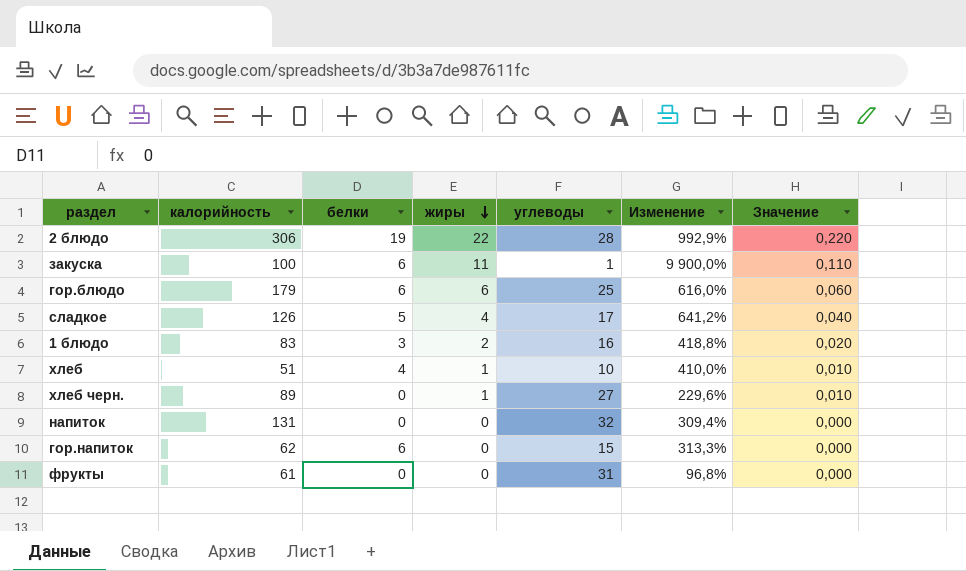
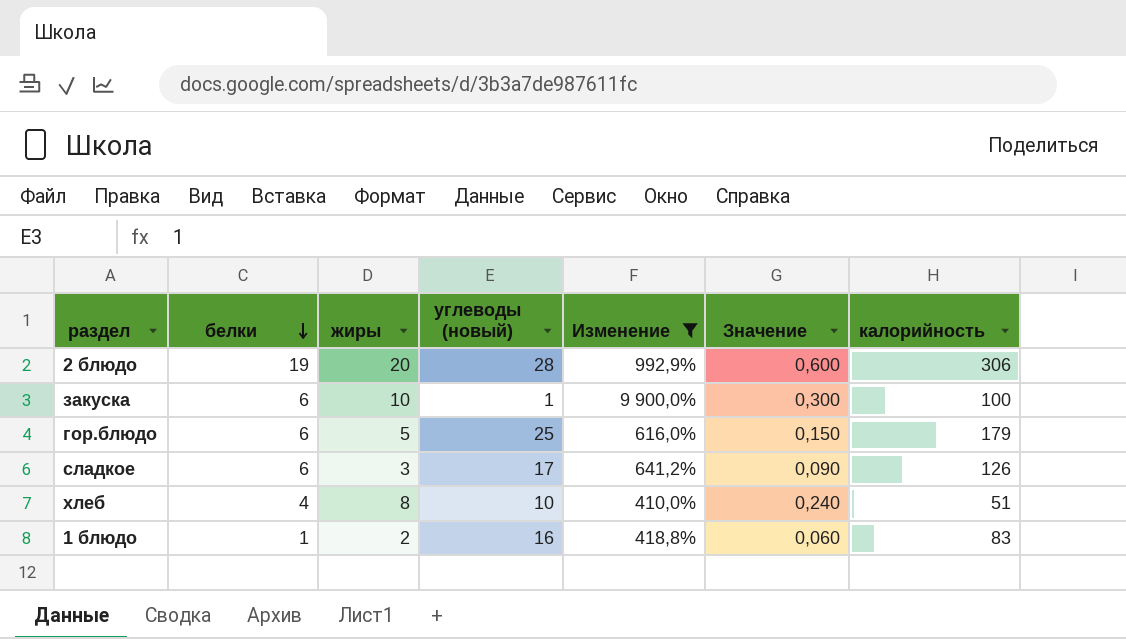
filter: none -> Изменение >= 410,0%
row order: жиры descending -> белки descending
column name: углеводы -> углеводы (новый)
column Значение | formula: [жиры] * 0,01 -> [жиры] * 0,03
column калорийность | position: 2 -> 7
2 блюдо | жиры: 22 -> 20
закуска | жиры: 11 -> 10
гор.блюдо | жиры: 6 -> 5
сладкое | белки: 5 -> 6
сладкое | жиры: 4 -> 3
хлеб | жиры: 1 -> 8
1 блюдо | белки: 3 -> 1

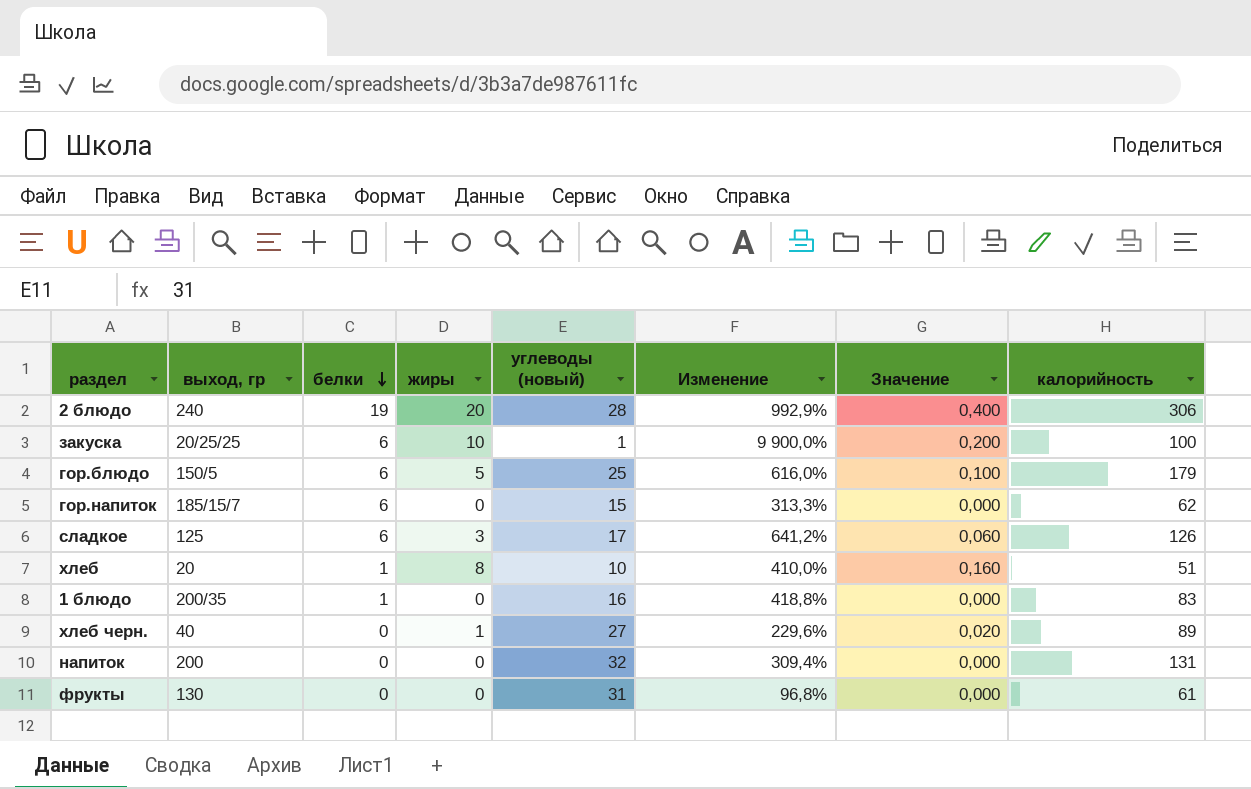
filter: Изменение >= 410,0% -> none
column выход, гр | position: none -> 2
column Значение | formula: [жиры] * 0,03 -> [жиры] * 0,02
хлеб | белки: 4 -> 1
1 блюдо | жиры: 2 -> 0

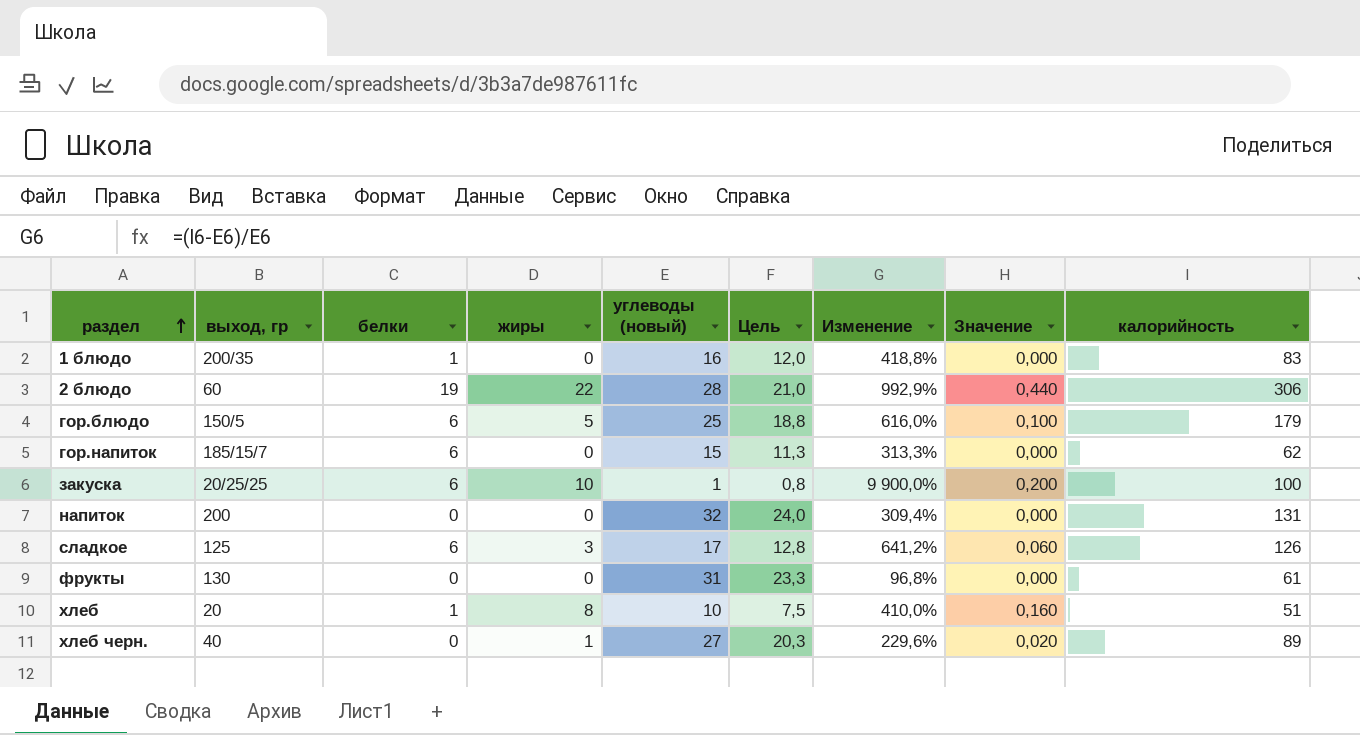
row order: белки descending -> раздел ascending
column Цель | formula: none -> [углеводы (новый)] * 0,75
2 блюдо | выход, гр: 240 -> 60
2 блюдо | жиры: 20 -> 22
2 блюдо | Значение: 0,400 -> 0,440

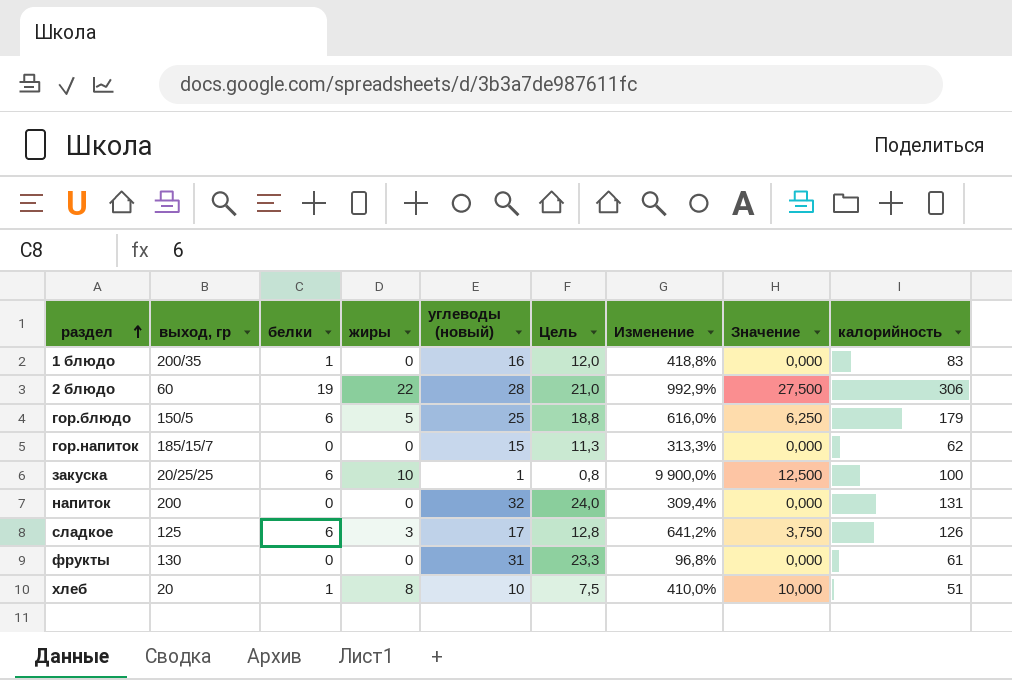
column Значение | formula: [жиры] * 0,02 -> [жиры] * 1,25
row хлеб черн.: 40 | 0 | 1 | 27 | 20,3 | 229,6% | 0,020 | 89 -> none
гор.напиток | белки: 6 -> 0

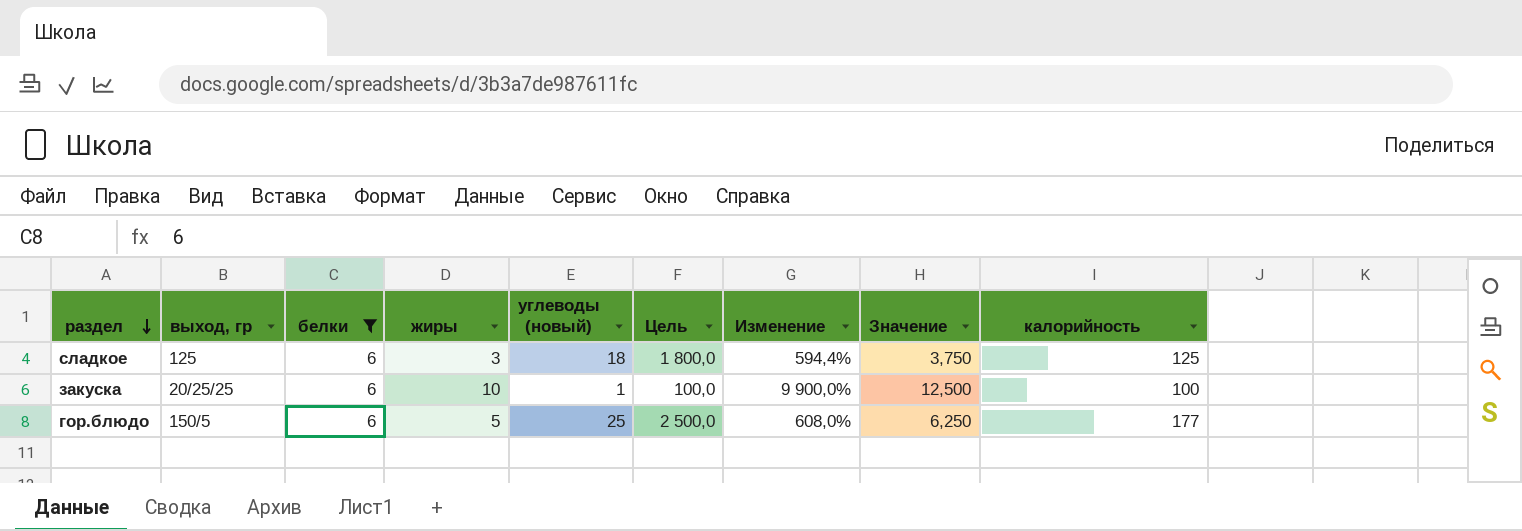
filter: none -> белки = 6
row order: раздел ascending -> раздел descending
column Цель | formula: [углеводы (новый)] * 0,75 -> [углеводы (новый)] * 100
сладкое | углеводы (новый): 17 -> 18
сладкое | Изменение: 641,2% -> 594,4%
сладкое | калорийность: 126 -> 125
гор.блюдо | Изменение: 616,0% -> 608,0%
гор.блюдо | калорийность: 179 -> 177

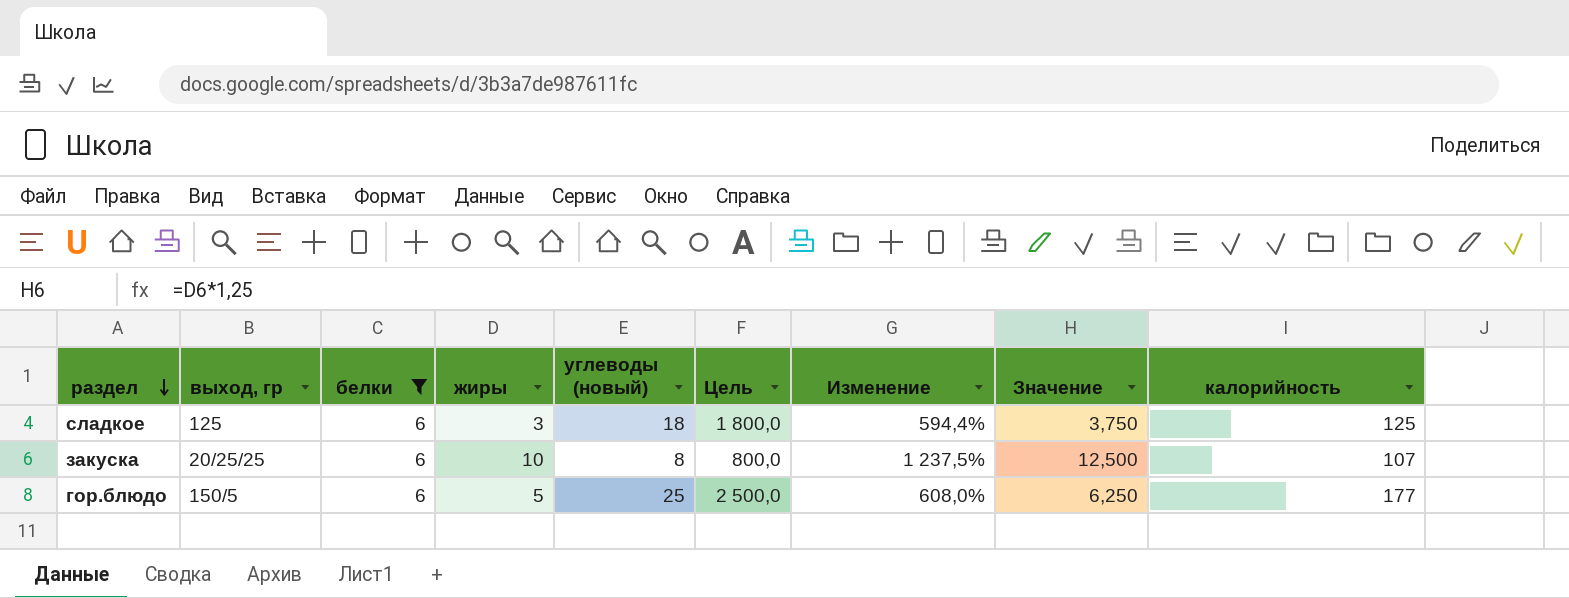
закуска | углеводы (новый): 1 -> 8
закуска | Цель: 100,0 -> 800,0
закуска | Изменение: 9 900,0% -> 1 237,5%
закуска | калорийность: 100 -> 107

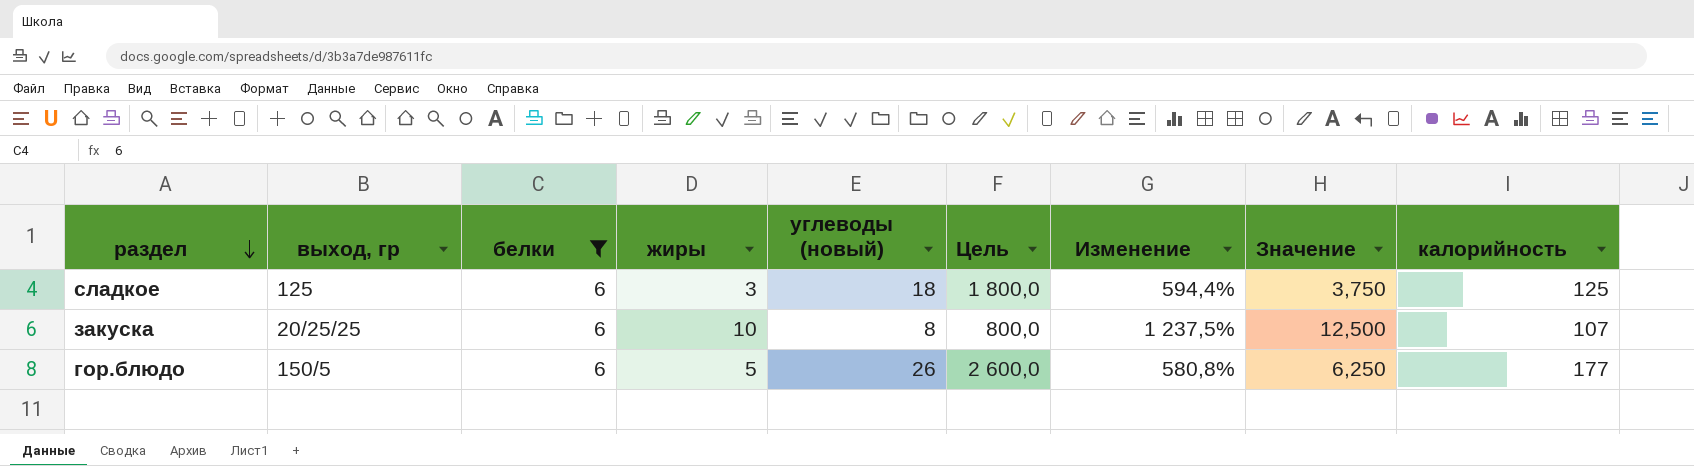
гор.блюдо | углеводы (новый): 25 -> 26
гор.блюдо | Цель: 2 500,0 -> 2 600,0
гор.блюдо | Изменение: 608,0% -> 580,8%

